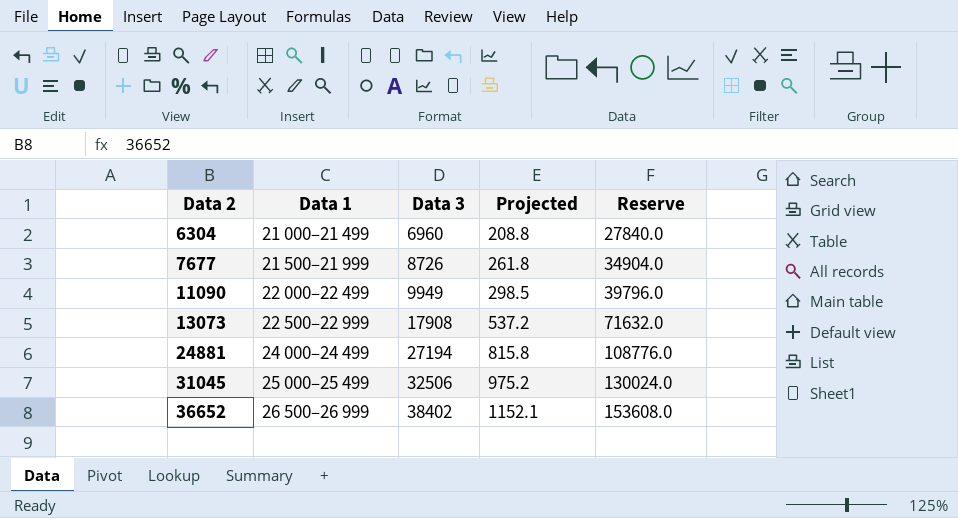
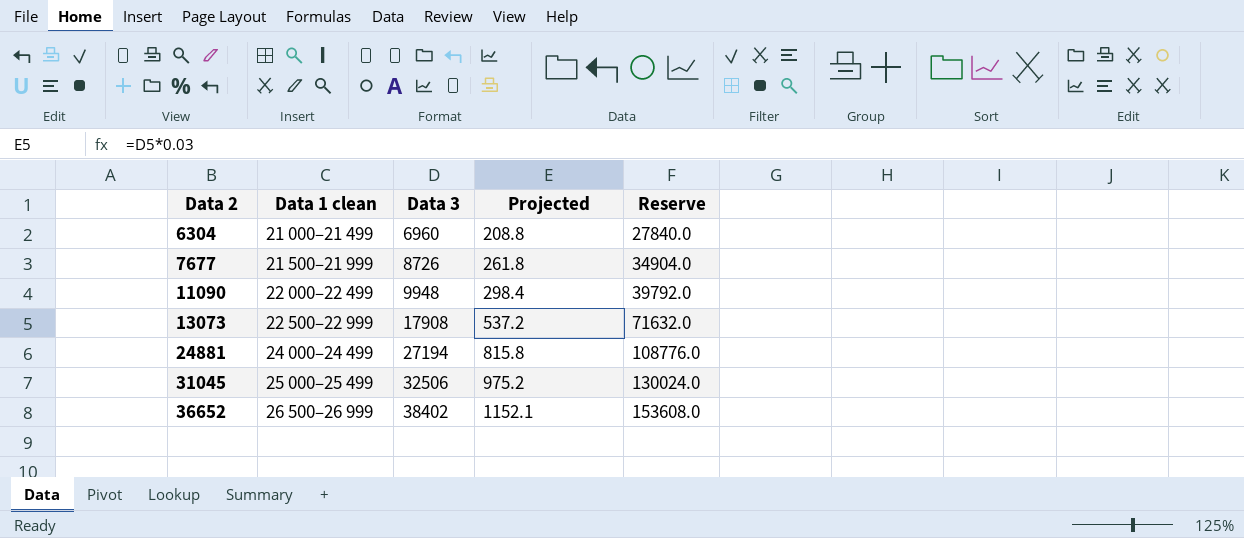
column name: Data 1 -> Data 1 clean
11090 | Data 3: 9949 -> 9948
11090 | Projected: 298.5 -> 298.4
11090 | Reserve: 39796.0 -> 39792.0

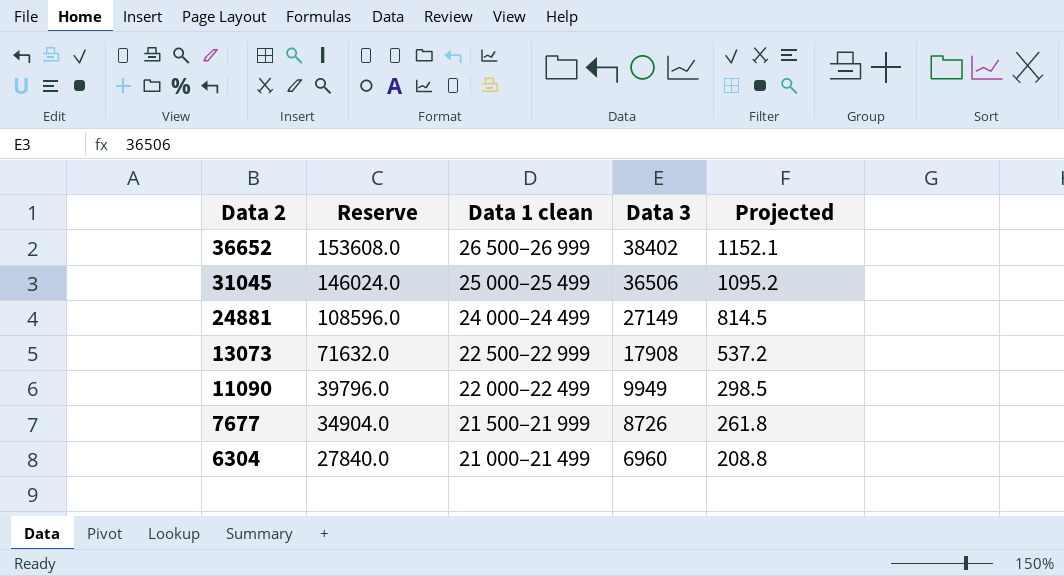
row order: Data 2 ascending -> Data 2 descending
column Reserve | position: 5 -> 2
31045 | Reserve: 130024.0 -> 146024.0
31045 | Data 3: 32506 -> 36506
31045 | Projected: 975.2 -> 1095.2
24881 | Reserve: 108776.0 -> 108596.0
24881 | Data 3: 27194 -> 27149
24881 | Projected: 815.8 -> 814.5
11090 | Reserve: 39792.0 -> 39796.0
11090 | Data 3: 9948 -> 9949
11090 | Projected: 298.4 -> 298.5

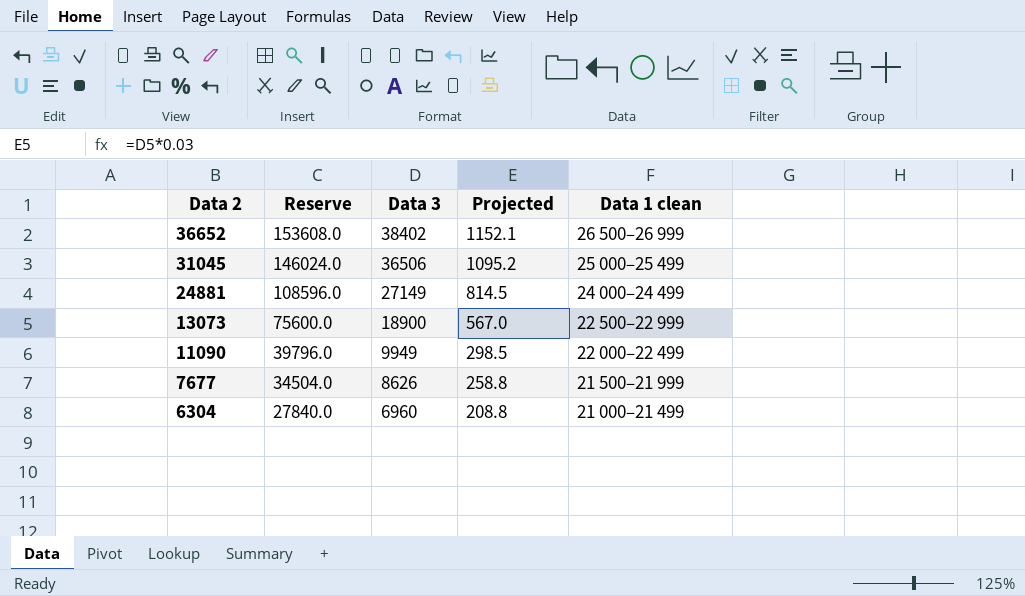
column Data 1 clean | position: 3 -> 5
13073 | Reserve: 71632.0 -> 75600.0
13073 | Data 3: 17908 -> 18900
13073 | Projected: 537.2 -> 567.0
7677 | Reserve: 34904.0 -> 34504.0
7677 | Data 3: 8726 -> 8626
7677 | Projected: 261.8 -> 258.8

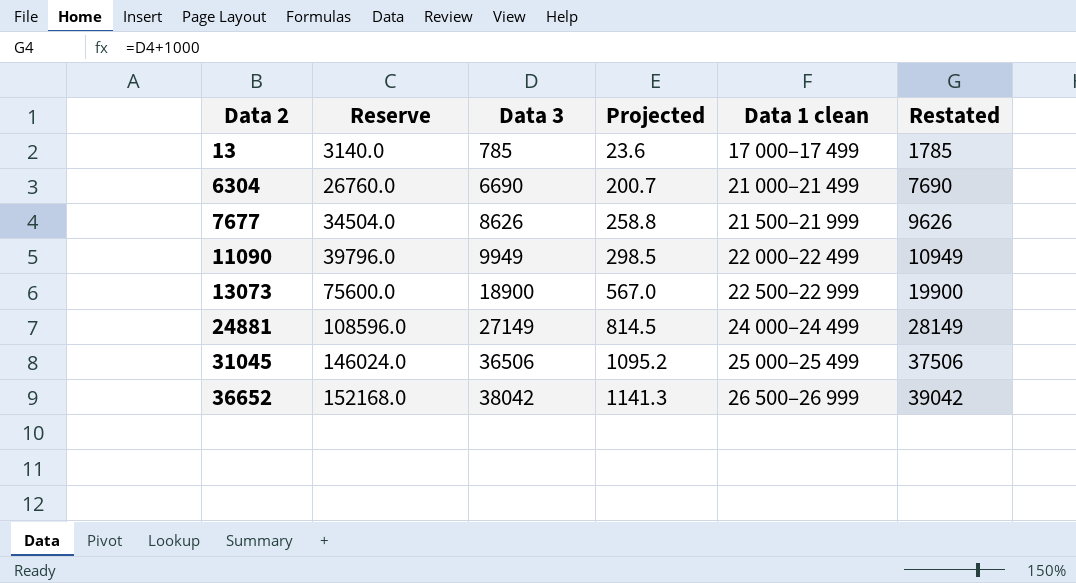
row order: Data 2 descending -> Data 2 ascending
column Restated | formula: none -> [Data 3] + 1000
row 13: none -> 3140.0 | 785 | 23.6 | 17 000–17 499 | 1785
6304 | Reserve: 27840.0 -> 26760.0
6304 | Data 3: 6960 -> 6690
6304 | Projected: 208.8 -> 200.7
36652 | Reserve: 153608.0 -> 152168.0
36652 | Data 3: 38402 -> 38042
36652 | Projected: 1152.1 -> 1141.3

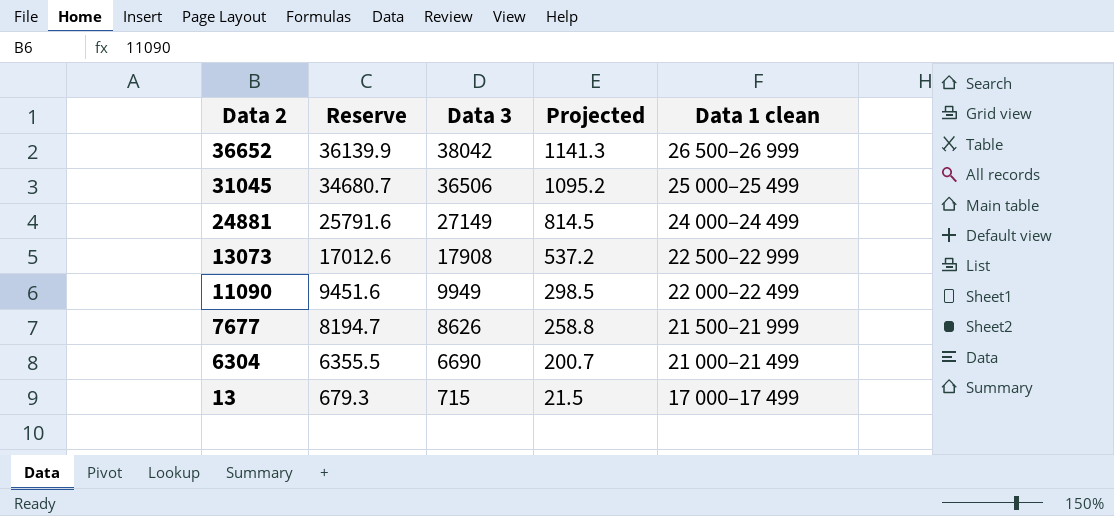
row order: Data 2 ascending -> Data 2 descending
column Restated | formula: [Data 3] + 1000 -> none
column Reserve | formula: [Data 3] * 4 -> [Data 3] * 0.95
13073 | Data 3: 18900 -> 17908
13073 | Projected: 567.0 -> 537.2
13 | Data 3: 785 -> 715
13 | Projected: 23.6 -> 21.5

